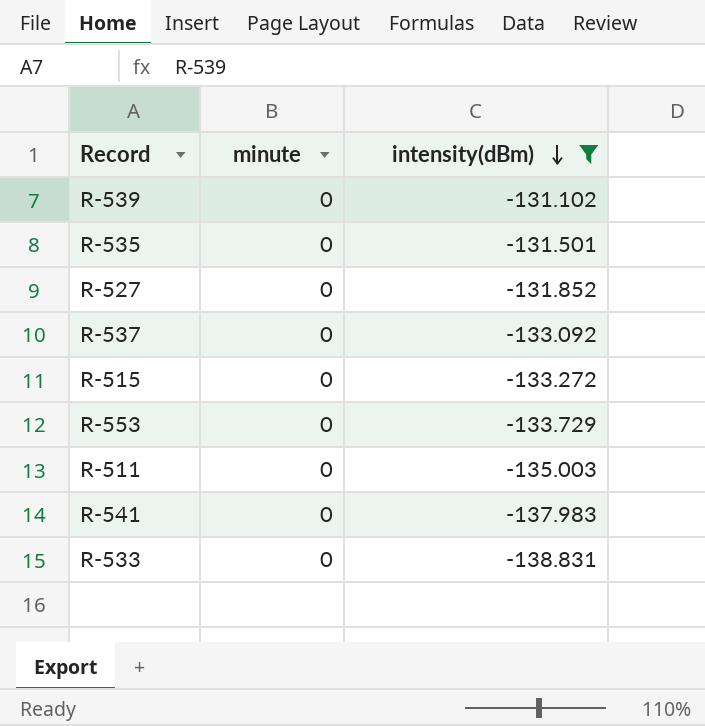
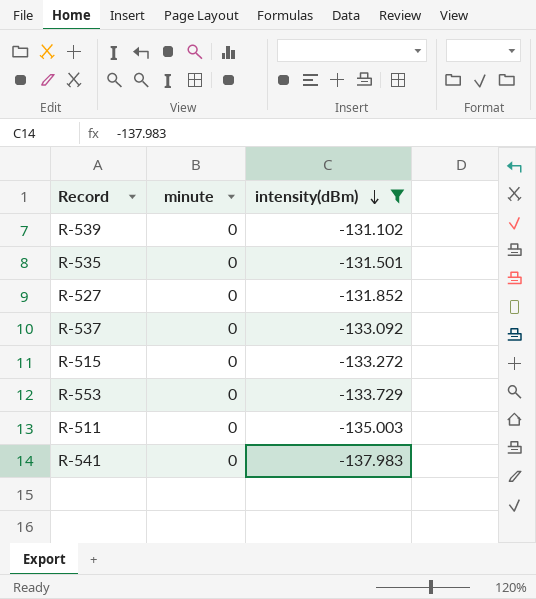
row R-533: 0 | -138.831 -> none

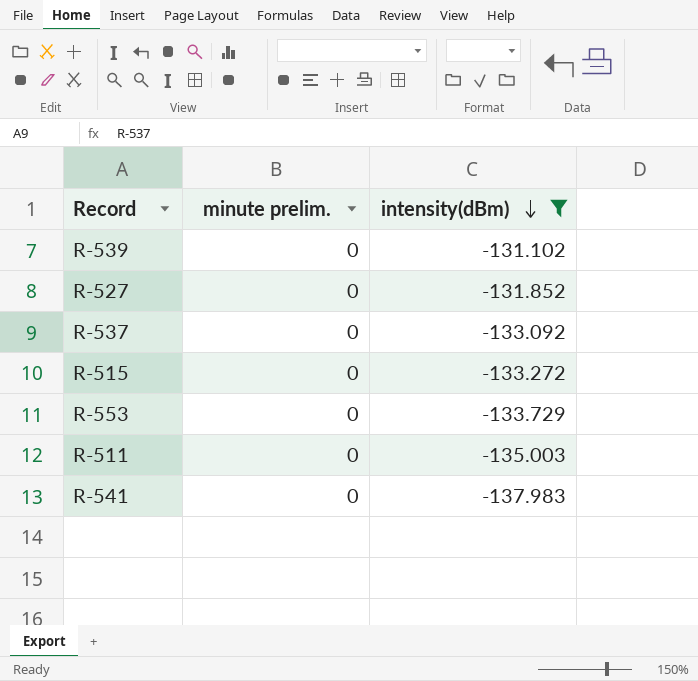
column name: minute -> minute prelim.
row R-535: 0 | -131.501 -> none

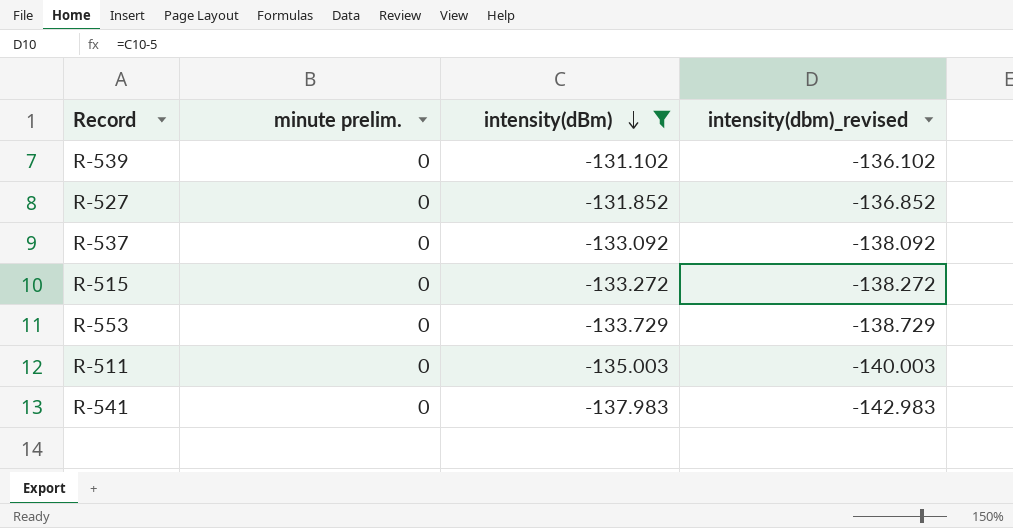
column intensity(dbm)_revised | formula: none -> [intensity(dBm)] - 5

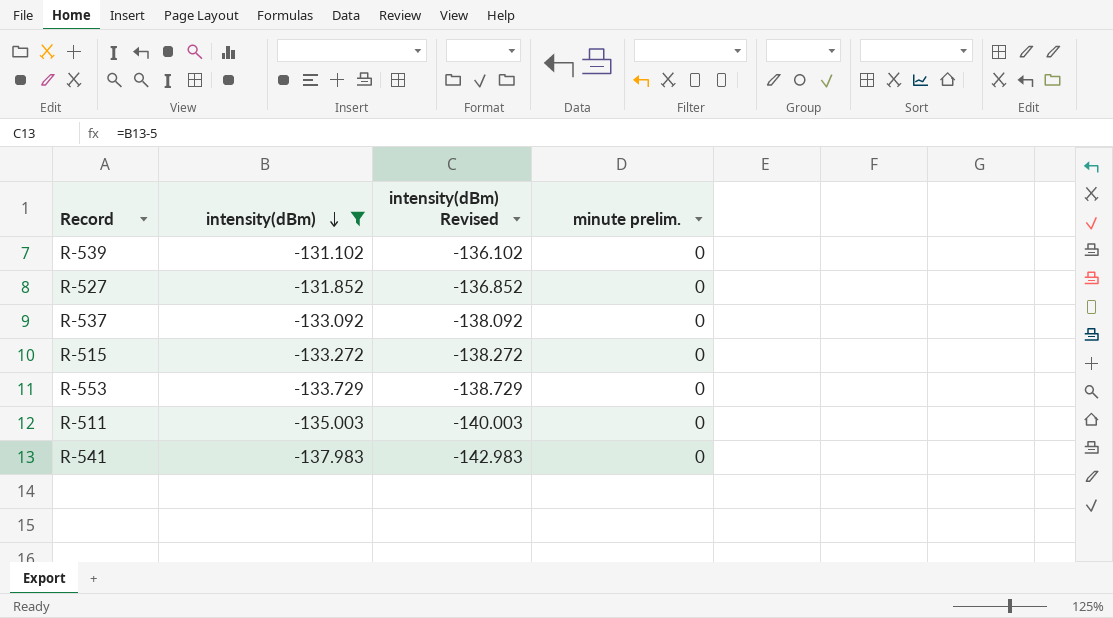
column name: intensity(dbm)_revised -> intensity(dBm) Revised
column minute prelim. | position: 2 -> 4

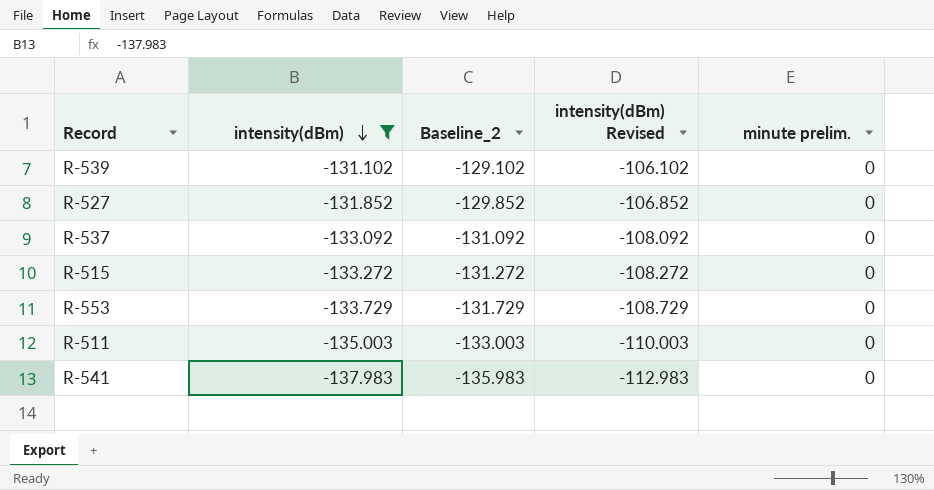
column Baseline_2 | formula: none -> [intensity(dBm)] + 2
column intensity(dBm) Revised | formula: [intensity(dBm)] - 5 -> [intensity(dBm)] + 25

